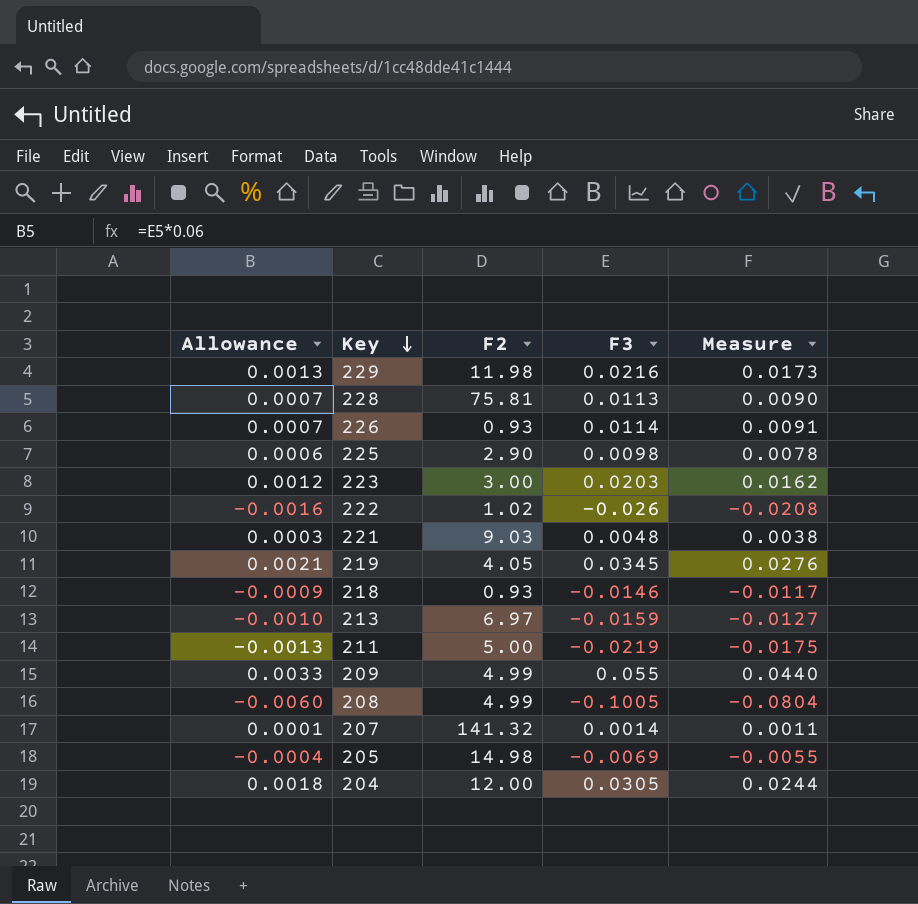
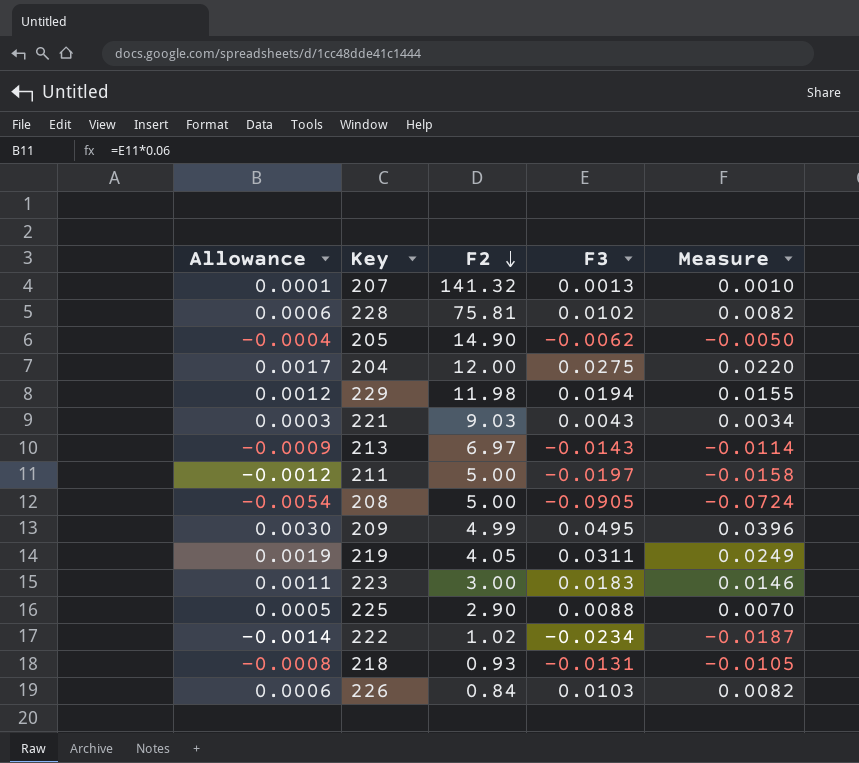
row order: Key descending -> F2 descending
207 | F3: 0.0014 -> 0.0013
207 | Measure: 0.0011 -> 0.0010
228 | Allowance: 0.0007 -> 0.0006
228 | F3: 0.0113 -> 0.0102
228 | Measure: 0.0090 -> 0.0082
205 | F2: 14.98 -> 14.90
205 | F3: -0.0069 -> -0.0062
205 | Measure: -0.0055 -> -0.0050
204 | Allowance: 0.0018 -> 0.0017
204 | F3: 0.0305 -> 0.0275
204 | Measure: 0.0244 -> 0.0220
229 | Allowance: 0.0013 -> 0.0012
229 | F3: 0.0216 -> 0.0194
229 | Measure: 0.0173 -> 0.0155
221 | F3: 0.0048 -> 0.0043
221 | Measure: 0.0038 -> 0.0034
213 | Allowance: -0.0010 -> -0.0009
213 | F3: -0.0159 -> -0.0143
213 | Measure: -0.0127 -> -0.0114
211 | Allowance: -0.0013 -> -0.0012
211 | F3: -0.0219 -> -0.0197
211 | Measure: -0.0175 -> -0.0158
208 | Allowance: -0.0060 -> -0.0054
208 | F2: 4.99 -> 5.00
208 | F3: -0.1005 -> -0.0905
208 | Measure: -0.0804 -> -0.0724
209 | Allowance: 0.0033 -> 0.0030
209 | F3: 0.055 -> 0.0495
209 | Measure: 0.0440 -> 0.0396
219 | Allowance: 0.0021 -> 0.0019
219 | F3: 0.0345 -> 0.0311
219 | Measure: 0.0276 -> 0.0249
223 | Allowance: 0.0012 -> 0.0011
223 | F3: 0.0203 -> 0.0183
223 | Measure: 0.0162 -> 0.0146
225 | Allowance: 0.0006 -> 0.0005
225 | F3: 0.0098 -> 0.0088
225 | Measure: 0.0078 -> 0.0070
222 | Allowance: -0.0016 -> -0.0014
222 | F3: -0.026 -> -0.0234
222 | Measure: -0.0208 -> -0.0187
218 | Allowance: -0.0009 -> -0.0008
218 | F3: -0.0146 -> -0.0131
218 | Measure: -0.0117 -> -0.0105
226 | Allowance: 0.0007 -> 0.0006
226 | F2: 0.93 -> 0.84
226 | F3: 0.0114 -> 0.0103
226 | Measure: 0.0091 -> 0.0082

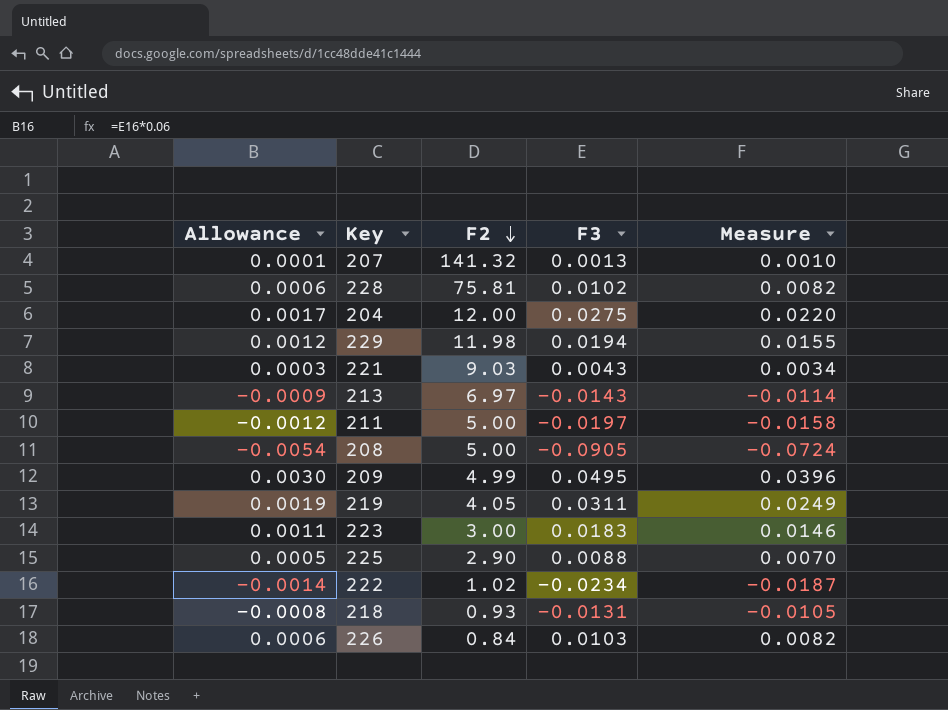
row 205: -0.0004 | 14.90 | -0.0062 | -0.0050 -> none

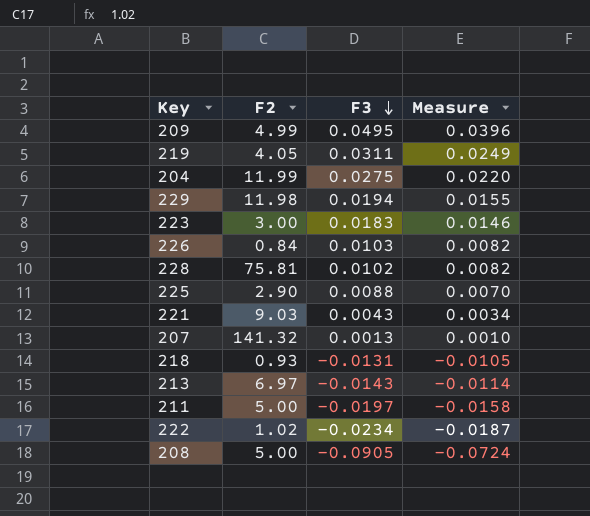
row order: F2 descending -> F3 descending
column Allowance | formula: [F3] * 0.06 -> none
204 | F2: 12.00 -> 11.99

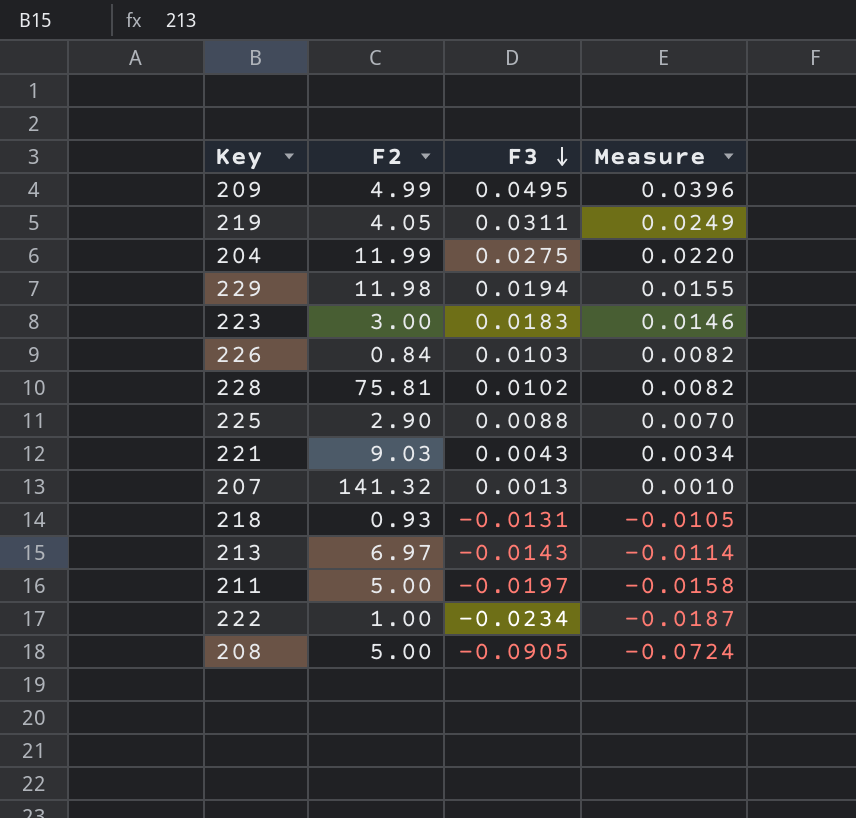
222 | F2: 1.02 -> 1.00

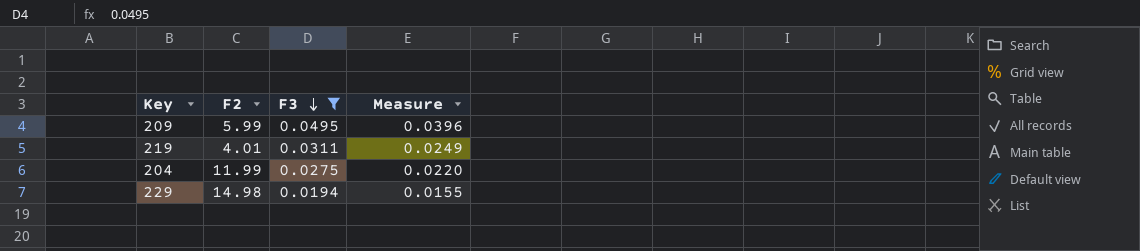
filter: none -> F3 >= 0.0194
209 | F2: 4.99 -> 5.99
219 | F2: 4.05 -> 4.01
229 | F2: 11.98 -> 14.98

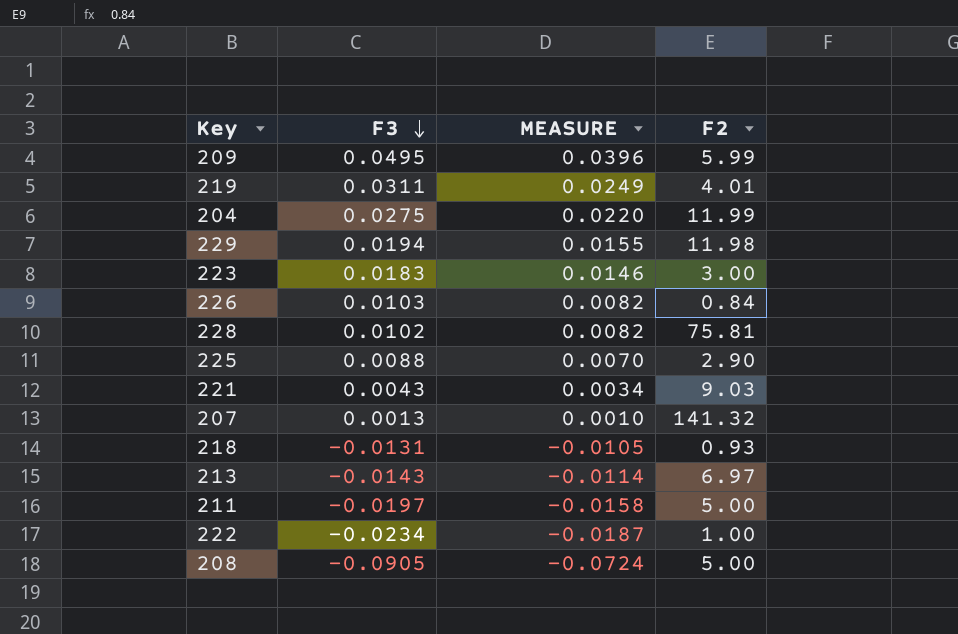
filter: F3 >= 0.0194 -> none
column name: Measure -> MEASURE
column F2 | position: 2 -> 4
229 | F2: 14.98 -> 11.98

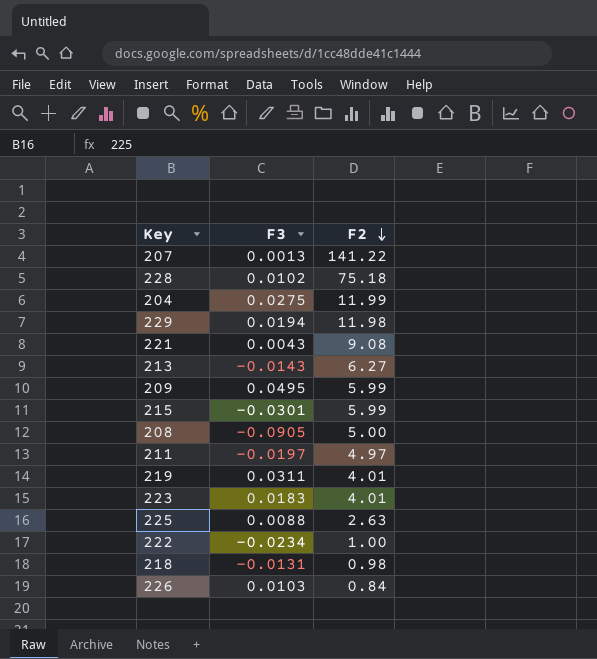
row order: F3 descending -> F2 descending
column MEASURE | formula: [F3] * 0.8 -> none
207 | F2: 141.32 -> 141.22
228 | F2: 75.81 -> 75.18
221 | F2: 9.03 -> 9.08
213 | F2: 6.97 -> 6.27
row 215: none -> -0.0301 | 5.99
211 | F2: 5.00 -> 4.97
223 | F2: 3.00 -> 4.01
225 | F2: 2.90 -> 2.63
218 | F2: 0.93 -> 0.98

